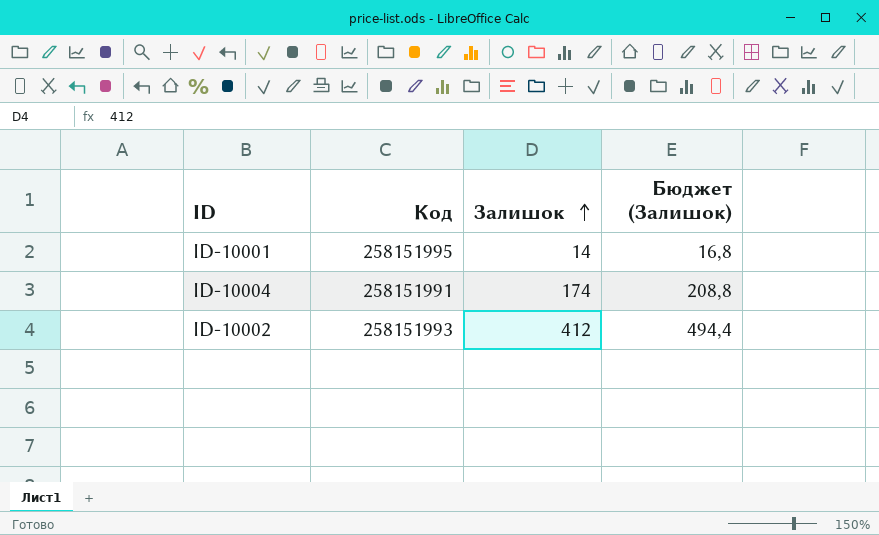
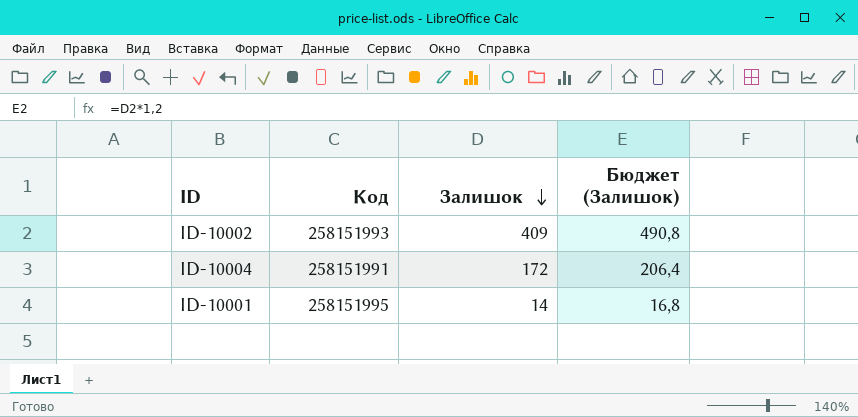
row order: Залишок ascending -> Залишок descending
ID-10002 | Залишок: 412 -> 409
ID-10002 | Бюджет (Залишок): 494,4 -> 490,8
ID-10004 | Залишок: 174 -> 172
ID-10004 | Бюджет (Залишок): 208,8 -> 206,4

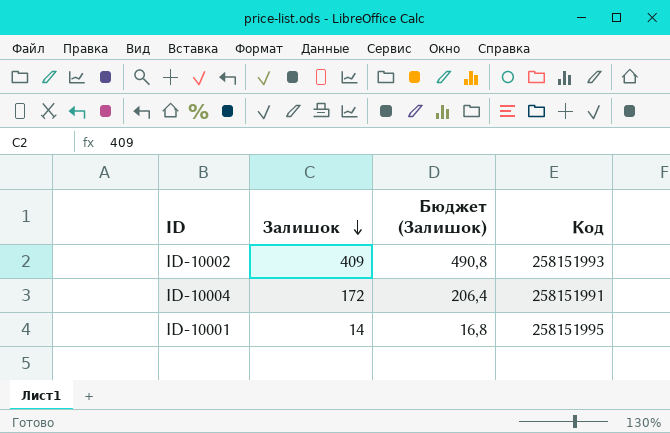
column Код | position: 2 -> 4

